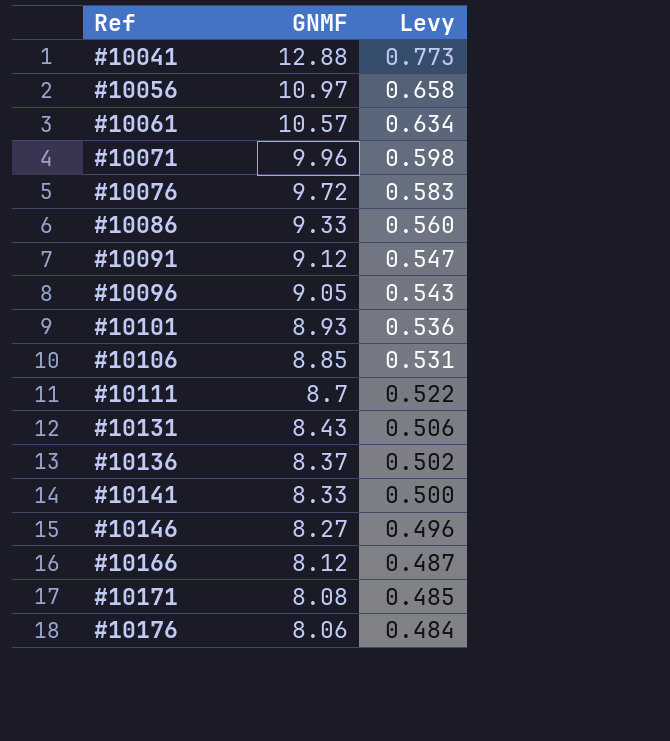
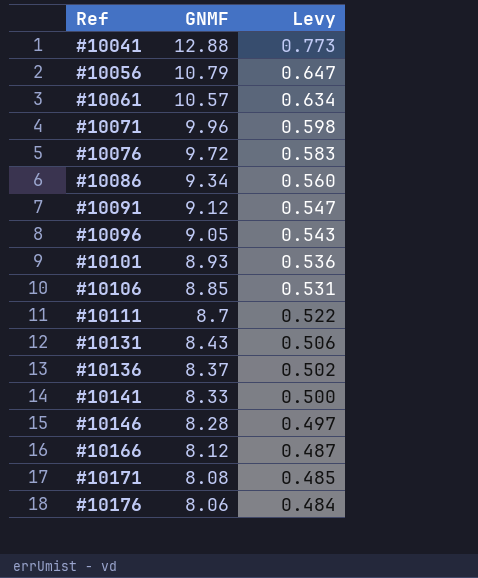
#10056 | GNMF: 10.97 -> 10.79
#10056 | Levy: 0.658 -> 0.647
#10086 | GNMF: 9.33 -> 9.34
#10146 | GNMF: 8.27 -> 8.28
#10146 | Levy: 0.496 -> 0.497

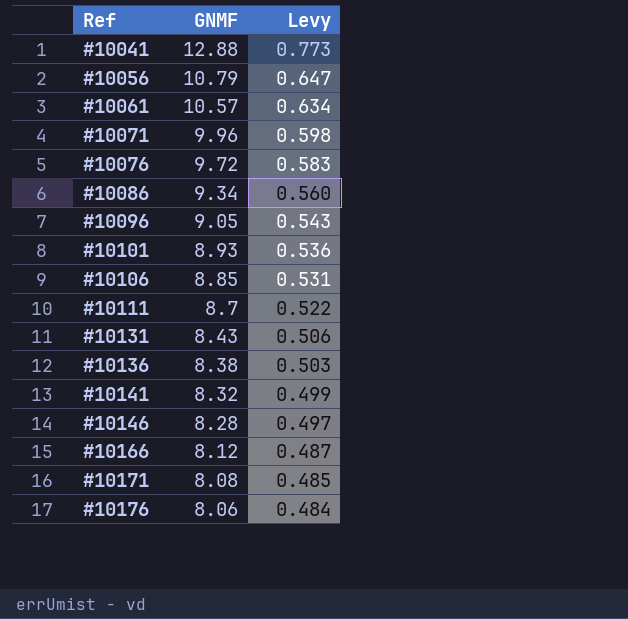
row #10091: 9.12 | 0.547 -> none
#10136 | GNMF: 8.37 -> 8.38
#10136 | Levy: 0.502 -> 0.503
#10141 | GNMF: 8.33 -> 8.32
#10141 | Levy: 0.500 -> 0.499

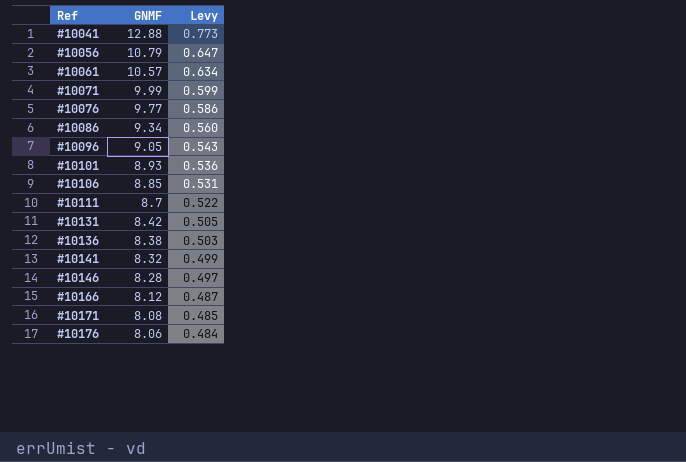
#10071 | GNMF: 9.96 -> 9.99
#10071 | Levy: 0.598 -> 0.599
#10076 | GNMF: 9.72 -> 9.77
#10076 | Levy: 0.583 -> 0.586
#10131 | GNMF: 8.43 -> 8.42
#10131 | Levy: 0.506 -> 0.505

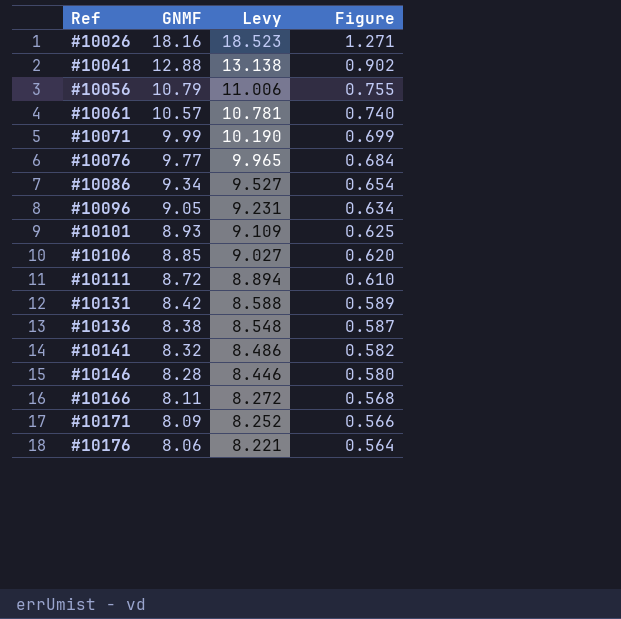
column Levy | formula: [GNMF] * 0.06 -> [GNMF] * 1.02
column Figure | formula: none -> [GNMF] * 0.07
row #10026: none -> 18.16 | 18.523 | 1.271
#10111 | GNMF: 8.7 -> 8.72
#10166 | GNMF: 8.12 -> 8.11
#10171 | GNMF: 8.08 -> 8.09

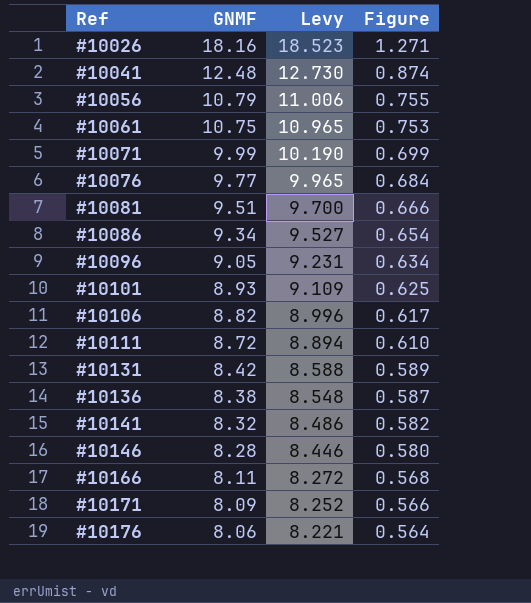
#10041 | GNMF: 12.88 -> 12.48
#10041 | Levy: 13.138 -> 12.730
#10041 | Figure: 0.902 -> 0.874
#10061 | GNMF: 10.57 -> 10.75
#10061 | Levy: 10.781 -> 10.965
#10061 | Figure: 0.740 -> 0.753
row #10081: none -> 9.51 | 9.700 | 0.666
#10106 | GNMF: 8.85 -> 8.82
#10106 | Levy: 9.027 -> 8.996
#10106 | Figure: 0.620 -> 0.617

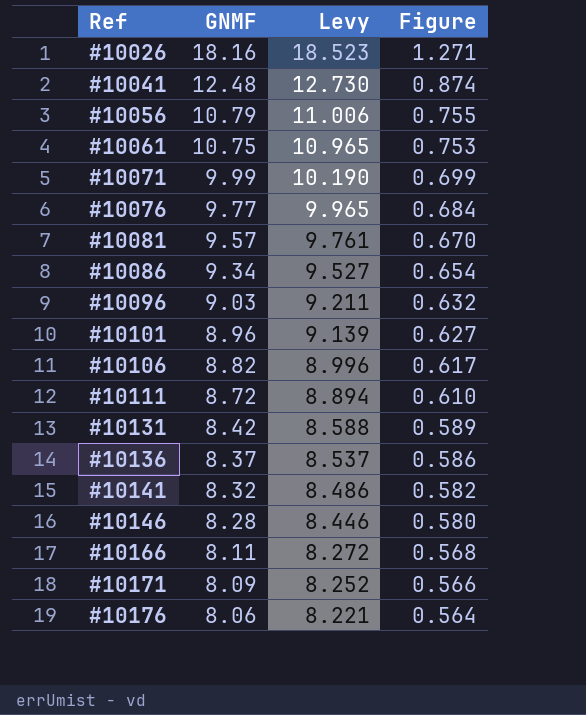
#10081 | GNMF: 9.51 -> 9.57
#10081 | Levy: 9.700 -> 9.761
#10081 | Figure: 0.666 -> 0.670
#10096 | GNMF: 9.05 -> 9.03
#10096 | Levy: 9.231 -> 9.211
#10096 | Figure: 0.634 -> 0.632
#10101 | GNMF: 8.93 -> 8.96
#10101 | Levy: 9.109 -> 9.139
#10101 | Figure: 0.625 -> 0.627
#10136 | GNMF: 8.38 -> 8.37
#10136 | Levy: 8.548 -> 8.537
#10136 | Figure: 0.587 -> 0.586

